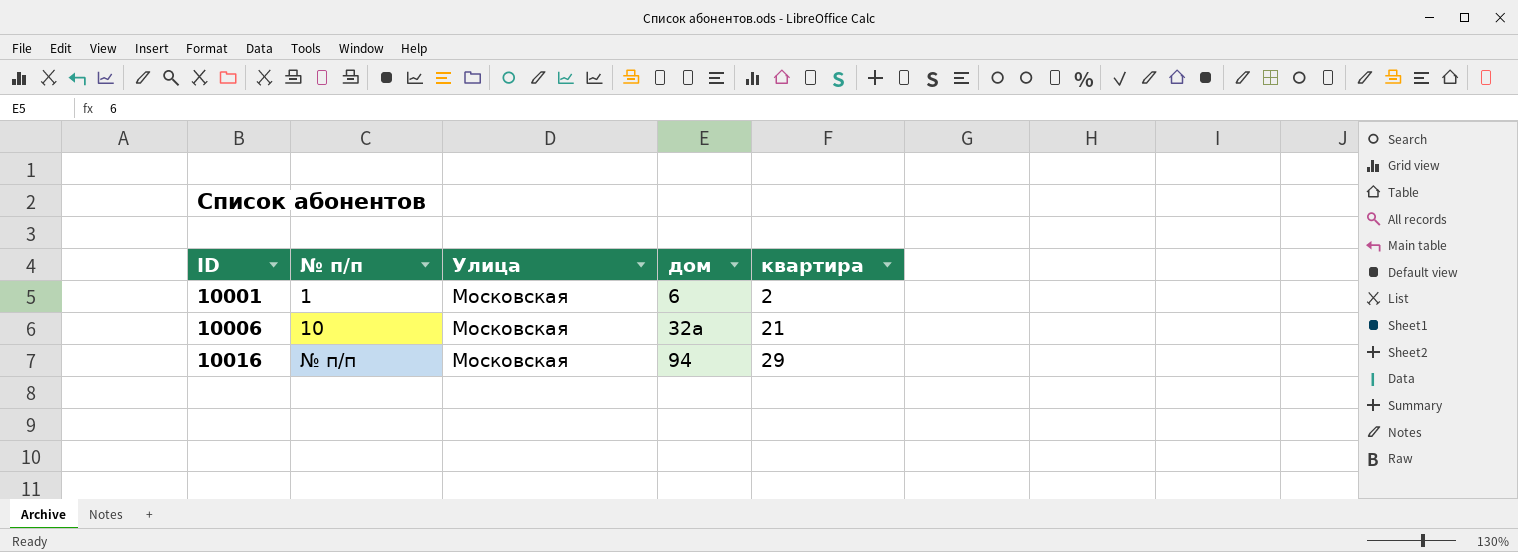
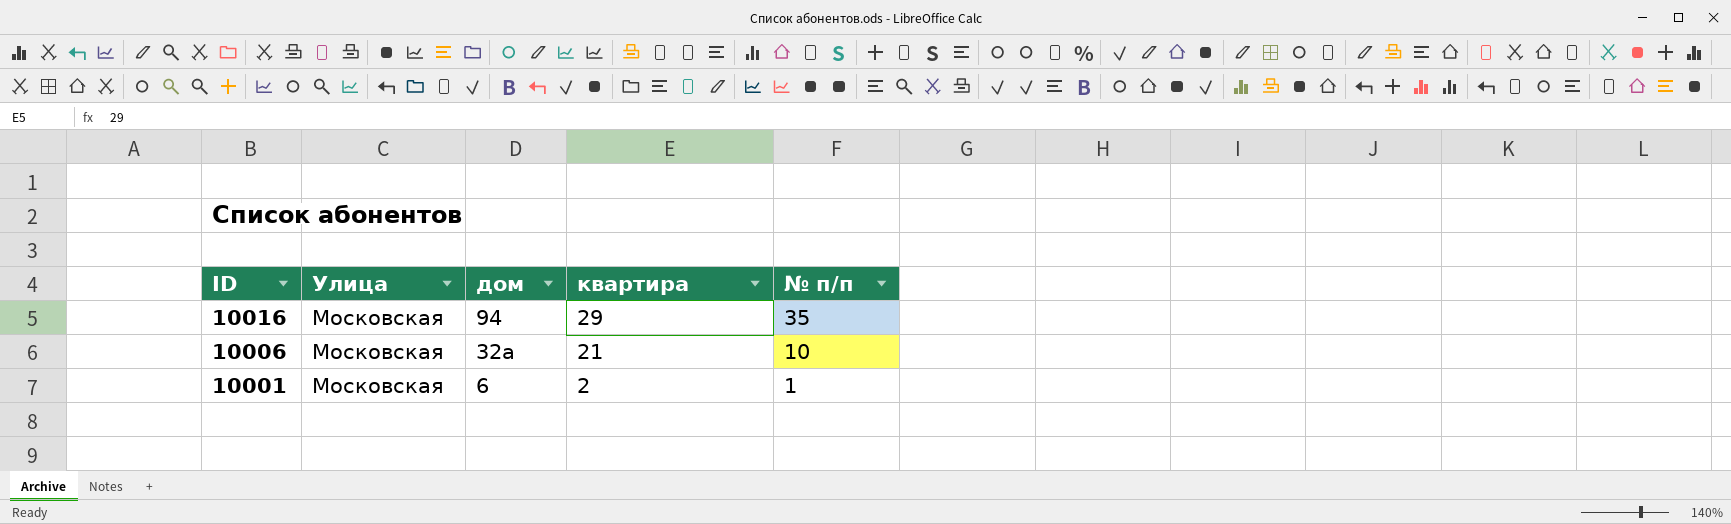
row order: ID ascending -> ID descending
column № п/п | position: 2 -> 5
10016 | № п/п: № п/п -> 35

